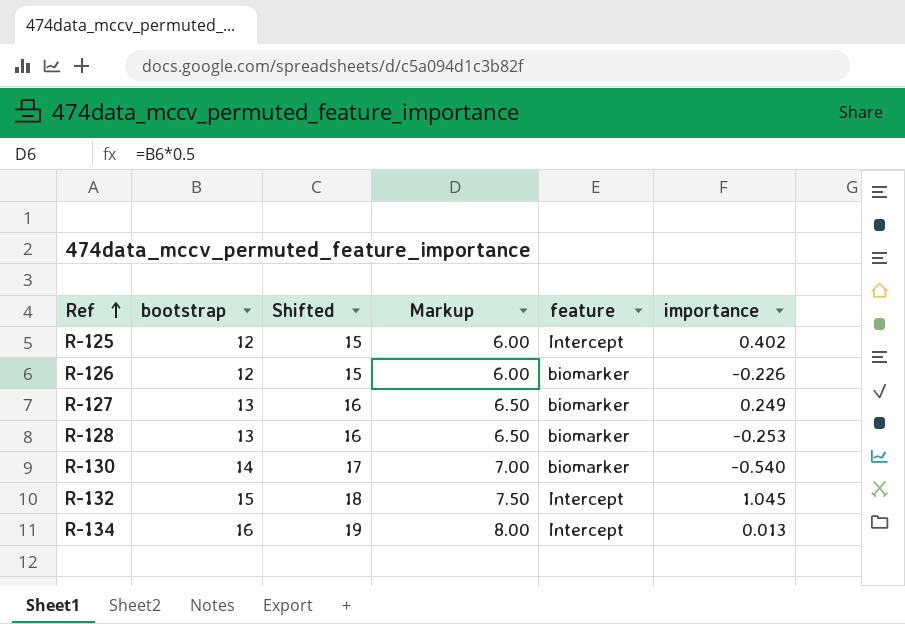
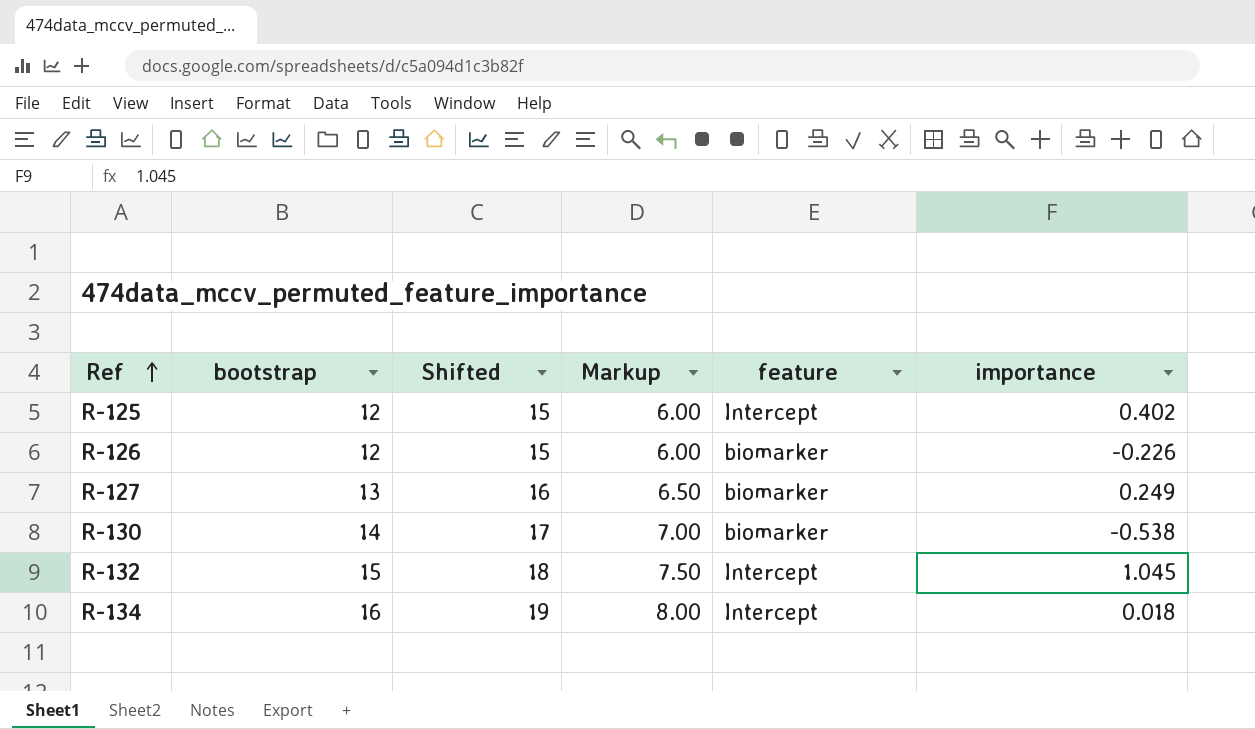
row R-128: 13 | 16 | 6.50 | biomarker | -0.253 -> none
R-130 | importance: -0.540 -> -0.538
R-134 | importance: 0.013 -> 0.018

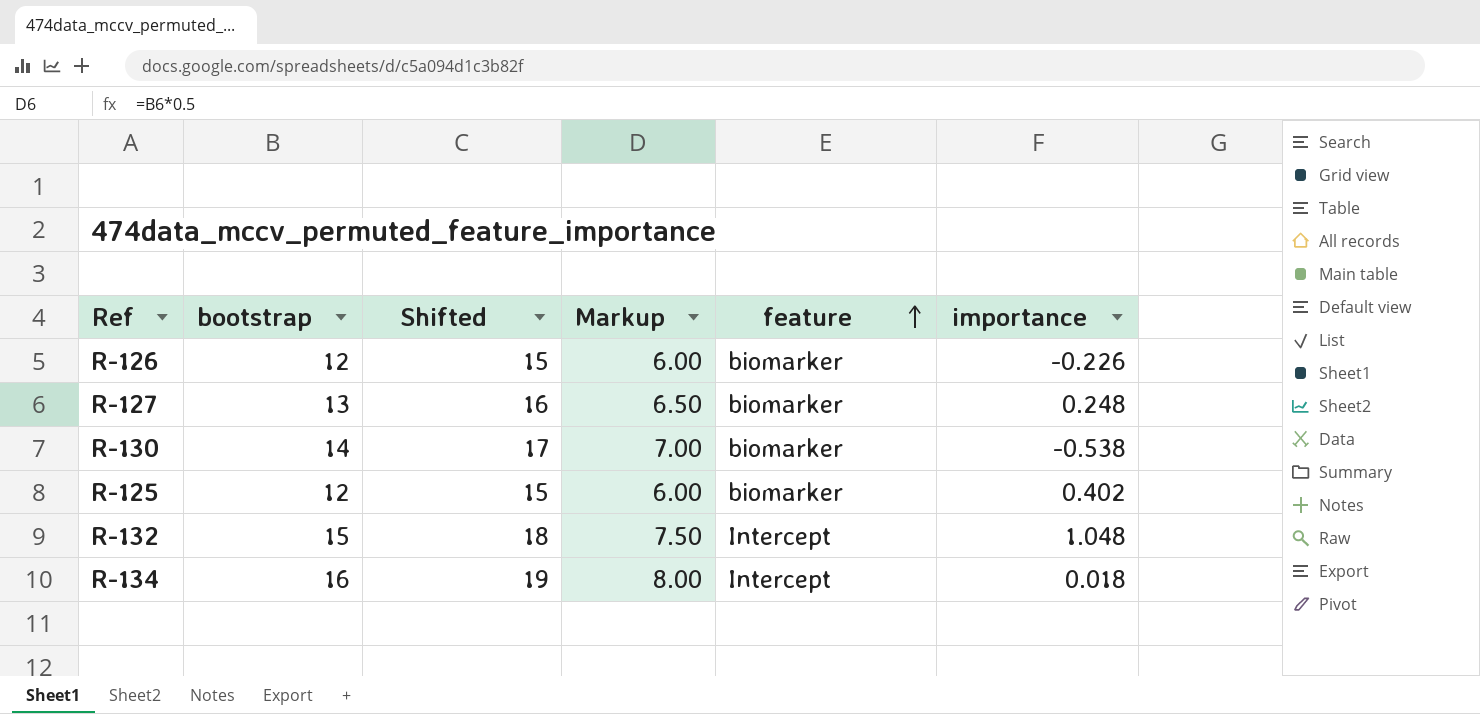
row order: Ref ascending -> feature ascending
R-127 | importance: 0.249 -> 0.248
R-125 | feature: Intercept -> biomarker
R-132 | importance: 1.045 -> 1.048

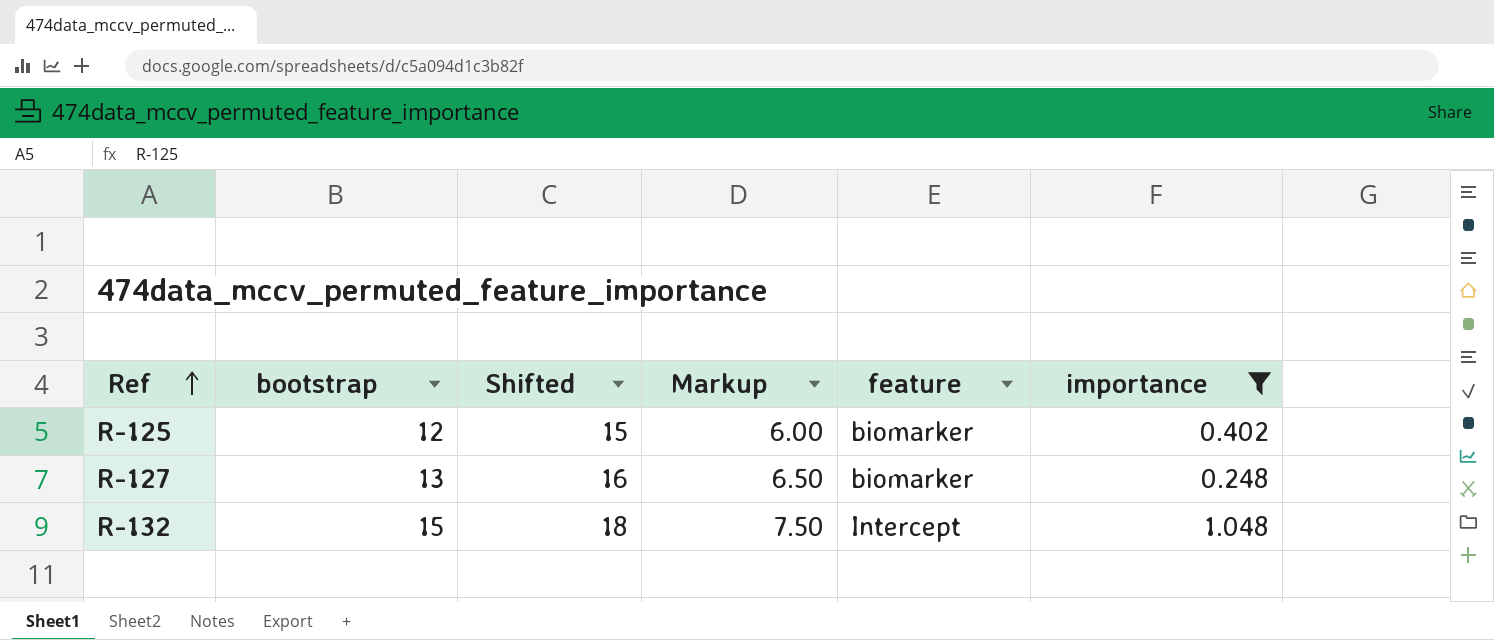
filter: none -> importance >= 0.248
row order: feature ascending -> Ref ascending

